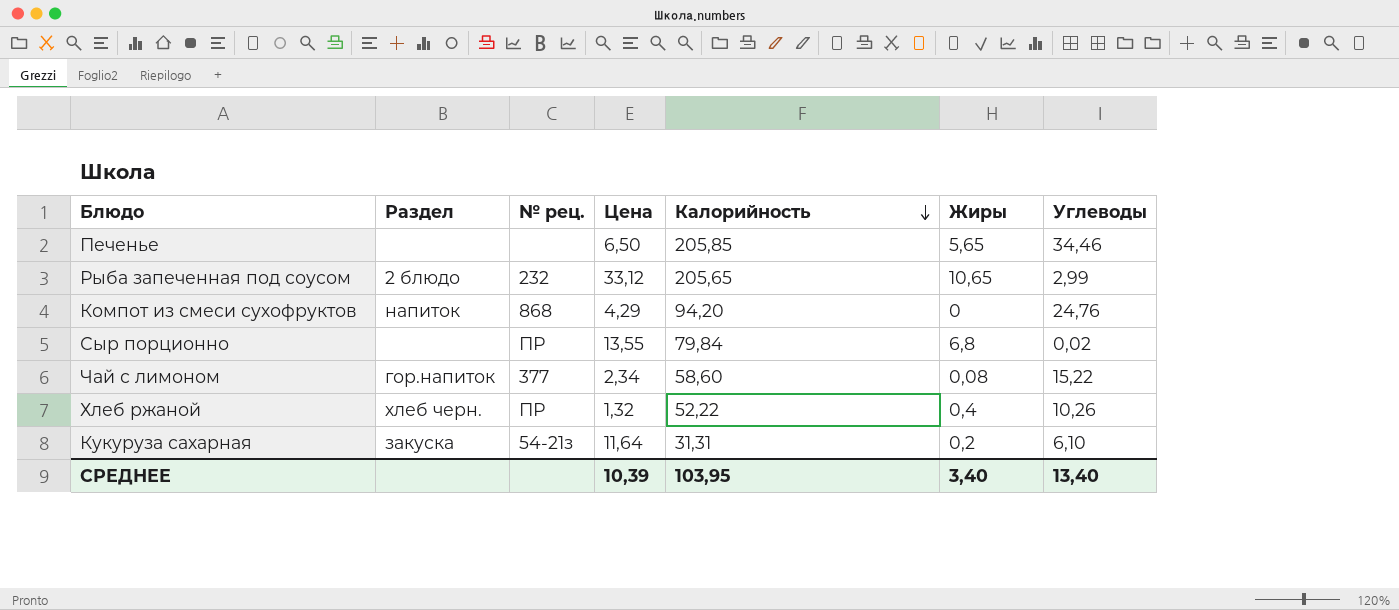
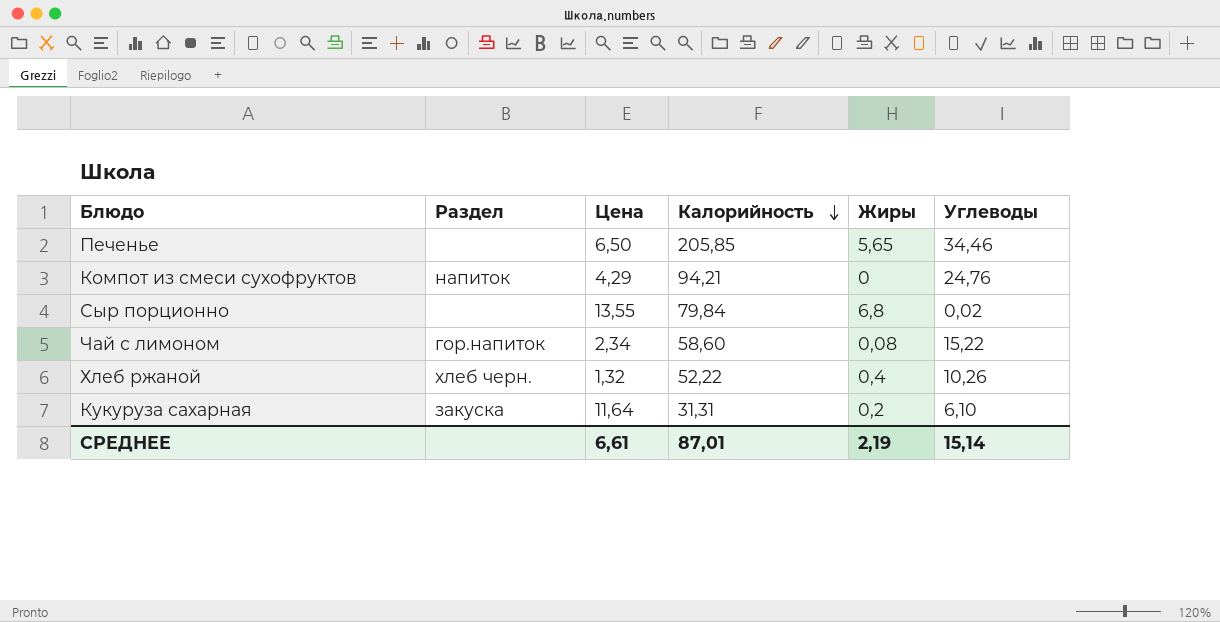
column № рец. | position: 3 -> none
row Рыба запеченная под соусом: 2 блюдо | 232 | 33,12 | 205,65 | 10,65 | 2,99 -> none
Компот из смеси сухофруктов | Калорийность: 94,20 -> 94,21
СРЕДНЕЕ | Цена: 10,39 -> 6,61
СРЕДНЕЕ | Калорийность: 103,95 -> 87,01
СРЕДНЕЕ | Жиры: 3,40 -> 2,19
СРЕДНЕЕ | Углеводы: 13,40 -> 15,14

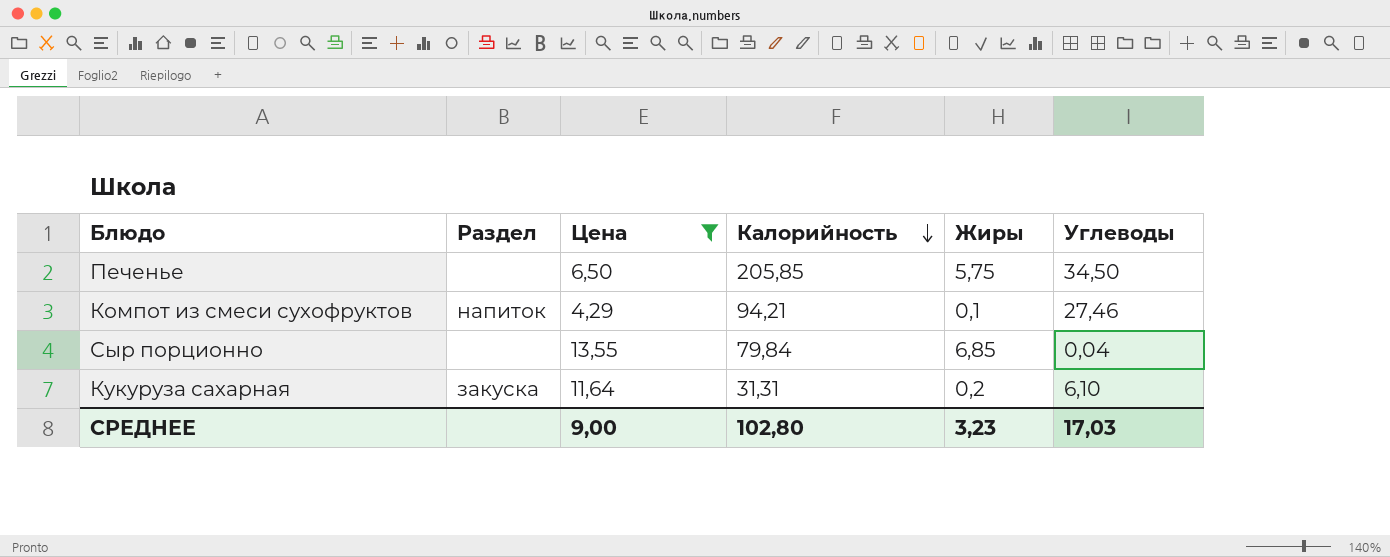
filter: none -> Цена >= 4,29
Печенье | Жиры: 5,65 -> 5,75
Печенье | Углеводы: 34,46 -> 34,50
Компот из смеси сухофруктов | Жиры: 0 -> 0,1
Компот из смеси сухофруктов | Углеводы: 24,76 -> 27,46
Сыр порционно | Жиры: 6,8 -> 6,85
Сыр порционно | Углеводы: 0,02 -> 0,04
СРЕДНЕЕ | Цена: 6,61 -> 9,00
СРЕДНЕЕ | Калорийность: 87,01 -> 102,80
СРЕДНЕЕ | Жиры: 2,19 -> 3,23
СРЕДНЕЕ | Углеводы: 15,14 -> 17,03

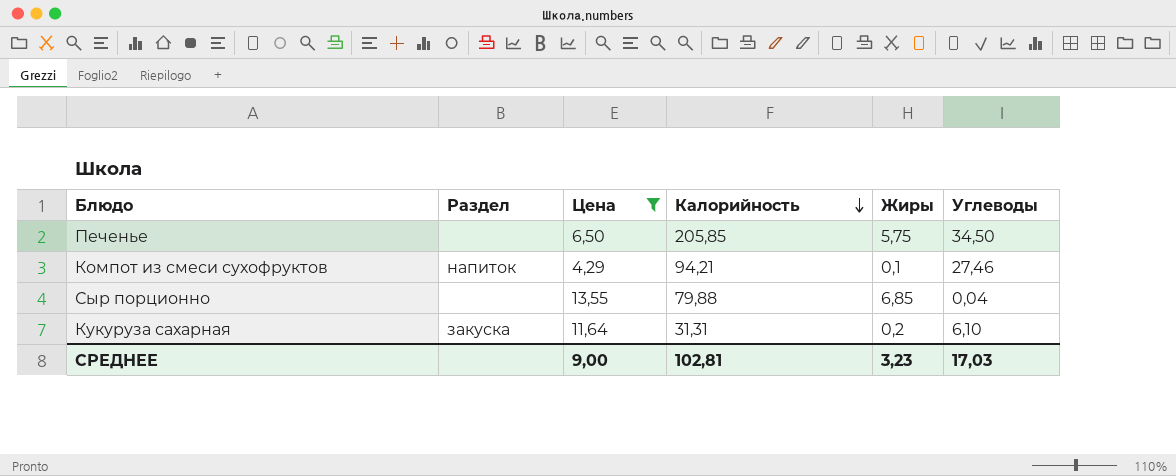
Сыр порционно | Калорийность: 79,84 -> 79,88
СРЕДНЕЕ | Калорийность: 102,80 -> 102,81

